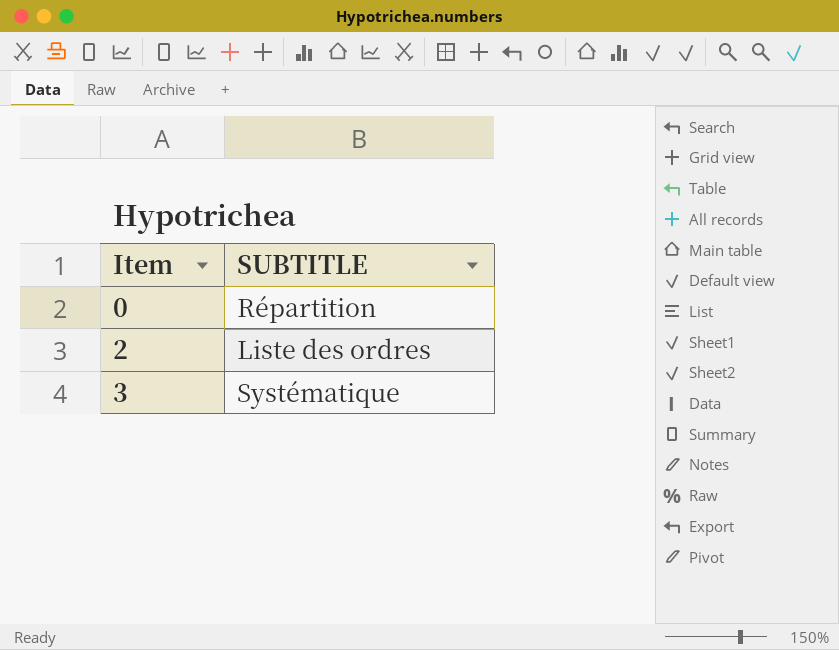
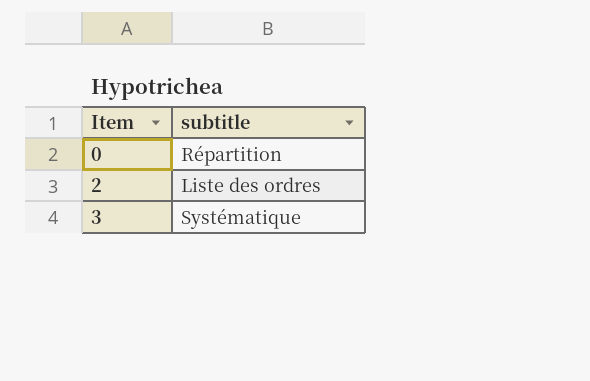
column name: SUBTITLE -> subtitle

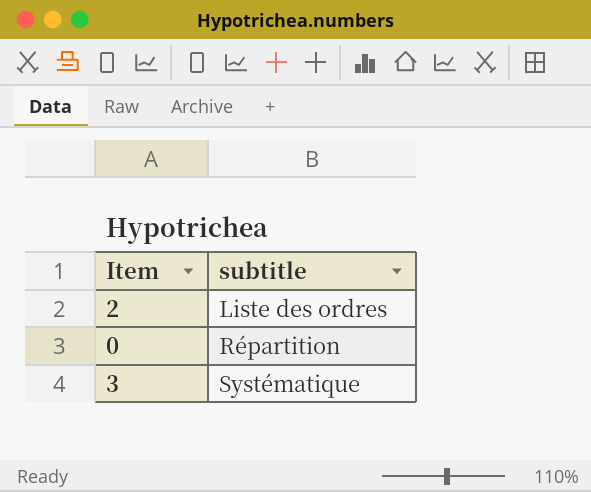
row order: Item ascending -> subtitle ascending

